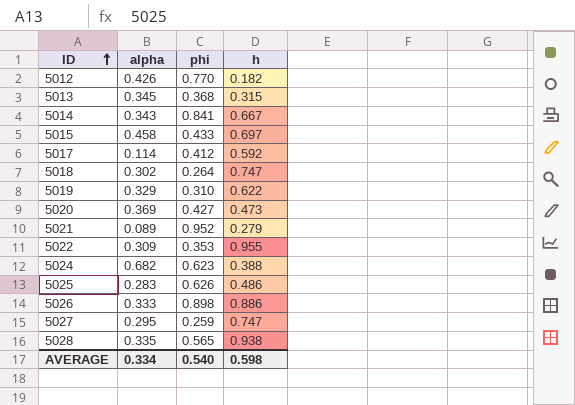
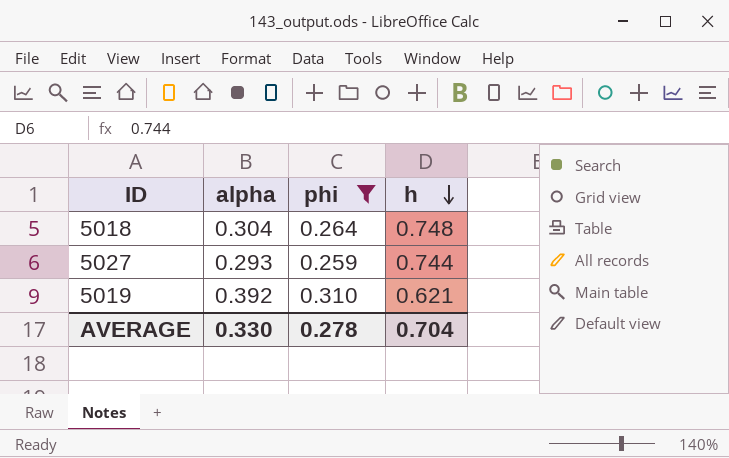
filter: none -> phi <= 0.310
row order: ID ascending -> h descending
5018 | alpha: 0.302 -> 0.304
5018 | h: 0.747 -> 0.748
5027 | alpha: 0.295 -> 0.293
5027 | h: 0.747 -> 0.744
5019 | alpha: 0.329 -> 0.392
5019 | h: 0.622 -> 0.621
AVERAGE | alpha: 0.334 -> 0.330
AVERAGE | phi: 0.540 -> 0.278
AVERAGE | h: 0.598 -> 0.704

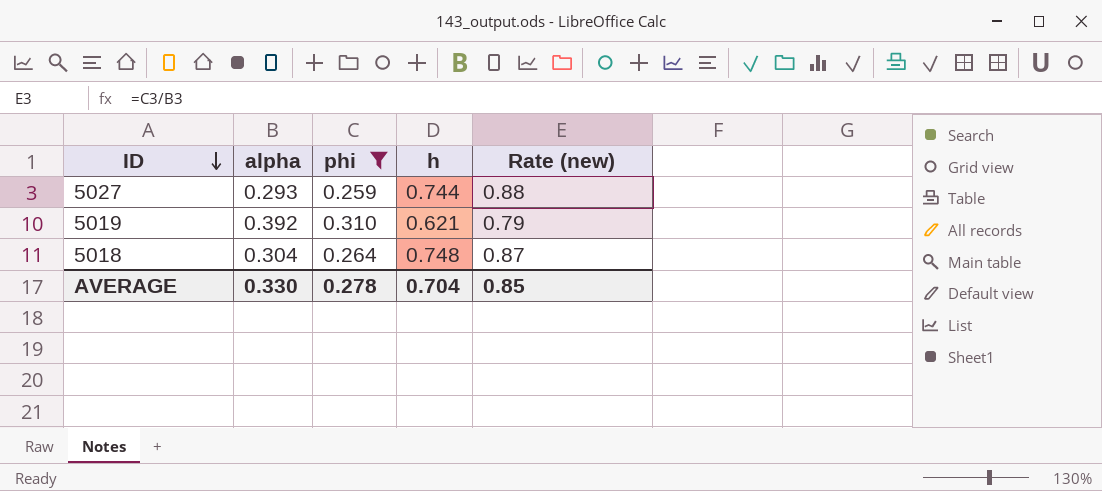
row order: h descending -> ID descending
column Rate (new) | formula: none -> [phi] / [alpha]

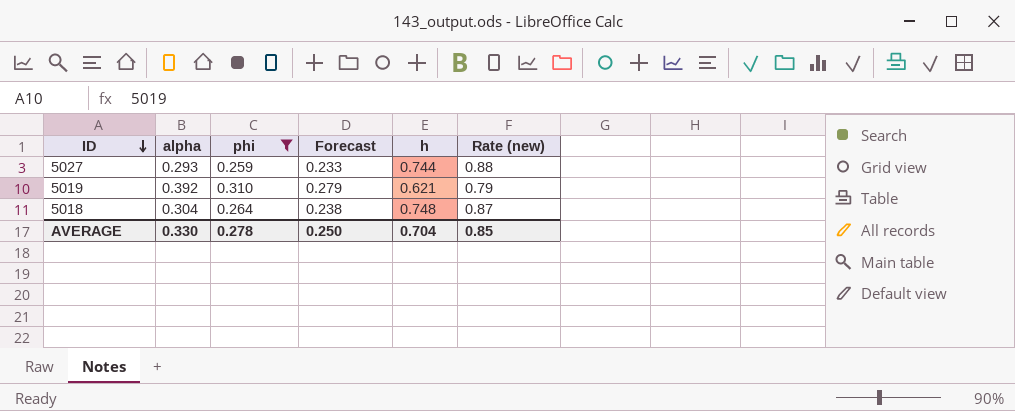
column Forecast | formula: none -> [phi] * 0.9

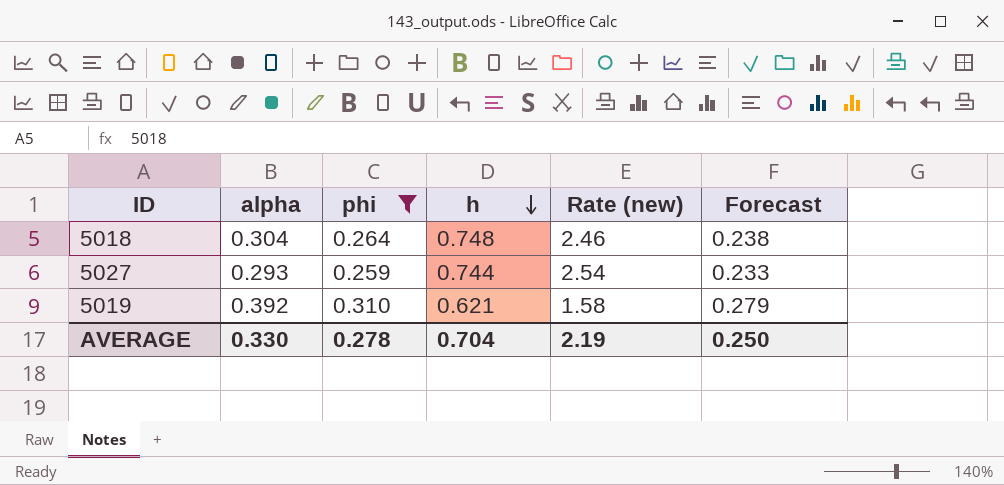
row order: ID descending -> h descending
column Rate (new) | formula: [phi] / [alpha] -> [h] / [alpha]
column Forecast | position: 4 -> 6
AVERAGE | Rate (new): 0.85 -> 2.19

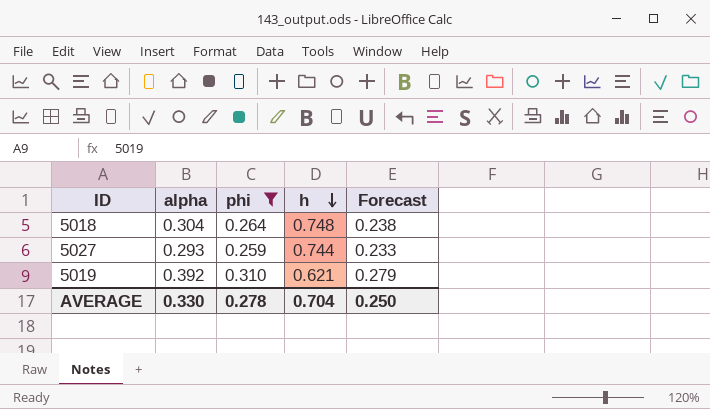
column Rate (new) | formula: [h] / [alpha] -> none

